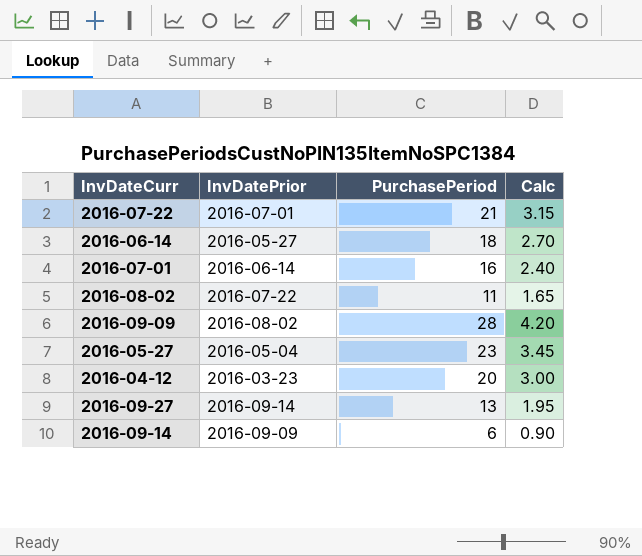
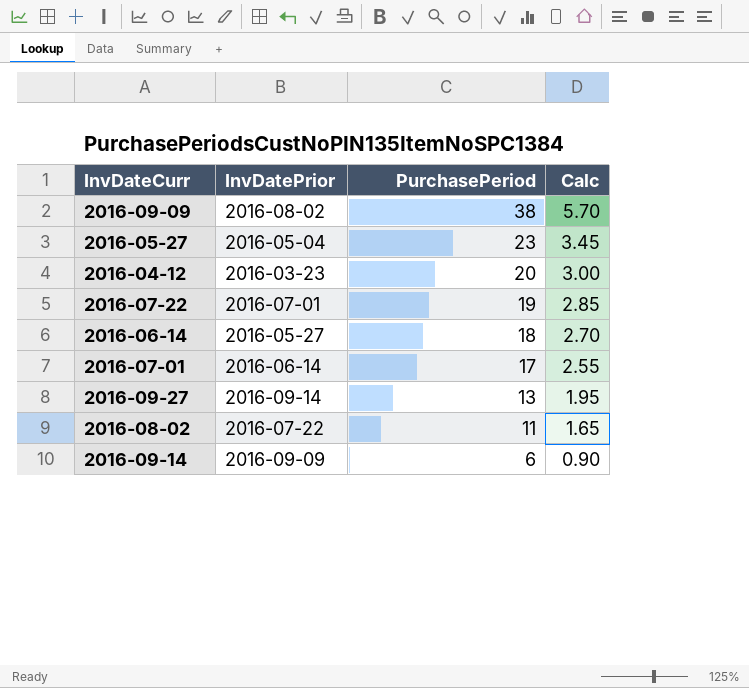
row order: none -> PurchasePeriod descending
2016-09-09 | PurchasePeriod: 28 -> 38
2016-09-09 | Calc: 4.20 -> 5.70
2016-07-22 | PurchasePeriod: 21 -> 19
2016-07-22 | Calc: 3.15 -> 2.85
2016-07-01 | PurchasePeriod: 16 -> 17
2016-07-01 | Calc: 2.40 -> 2.55

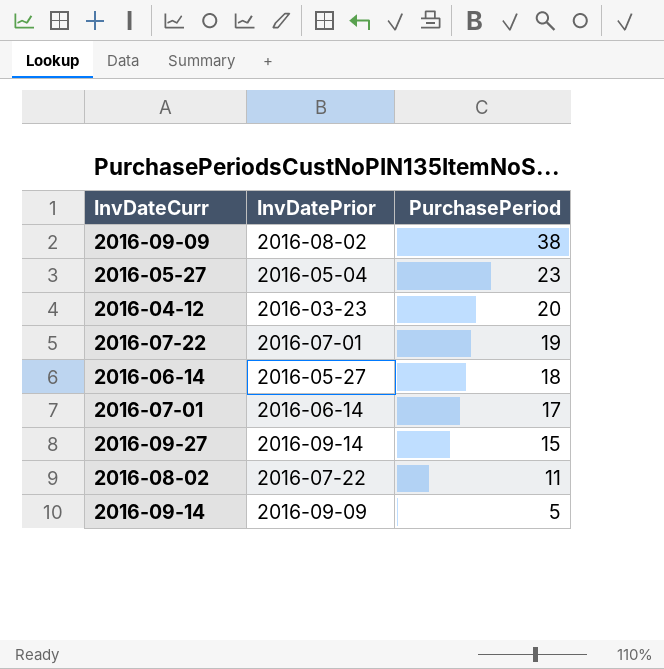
column Calc | formula: [PurchasePeriod] * 0.15 -> none
2016-09-27 | PurchasePeriod: 13 -> 15
2016-09-14 | PurchasePeriod: 6 -> 5

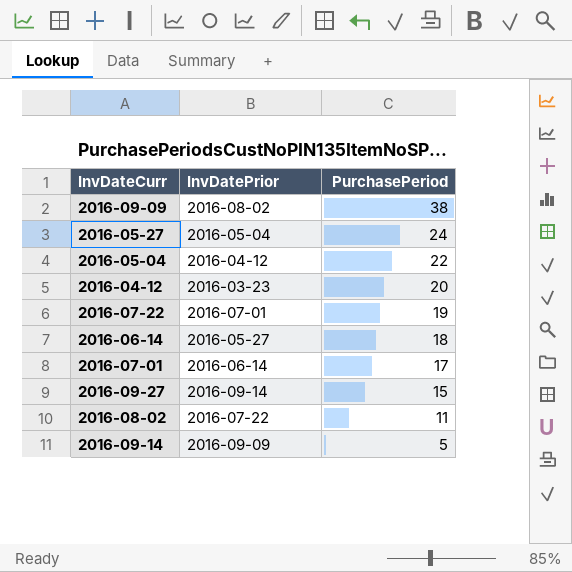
2016-05-27 | PurchasePeriod: 23 -> 24
row 2016-05-04: none -> 2016-04-12 | 22

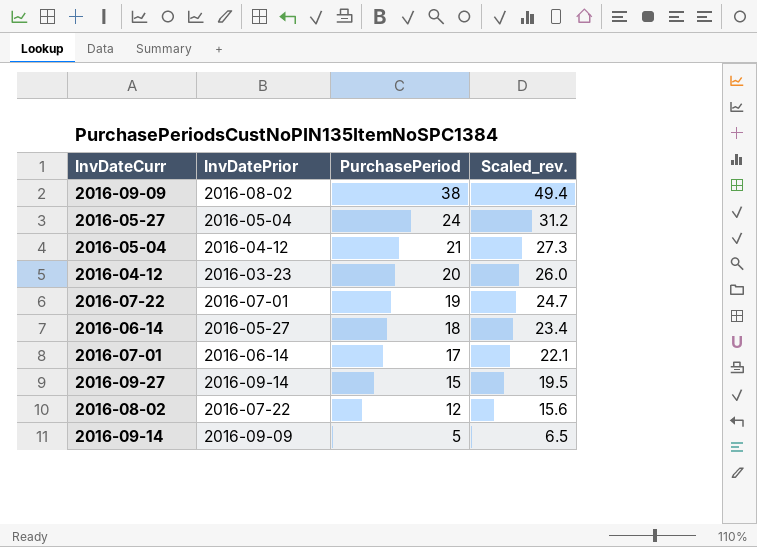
column Scaled_rev. | formula: none -> [PurchasePeriod] * 1.3
2016-05-04 | PurchasePeriod: 22 -> 21
2016-08-02 | PurchasePeriod: 11 -> 12

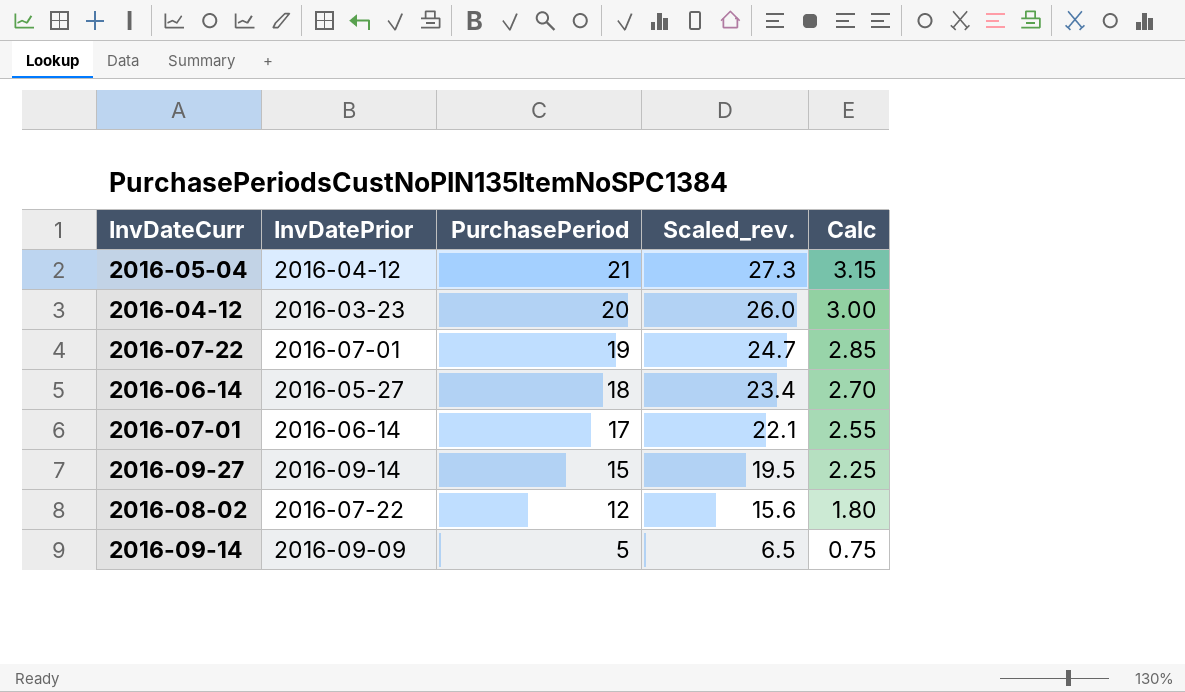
column Calc | formula: none -> [PurchasePeriod] * 0.15
row 2016-09-09: 2016-08-02 | 38 | 49.4 -> none
row 2016-05-27: 2016-05-04 | 24 | 31.2 -> none

